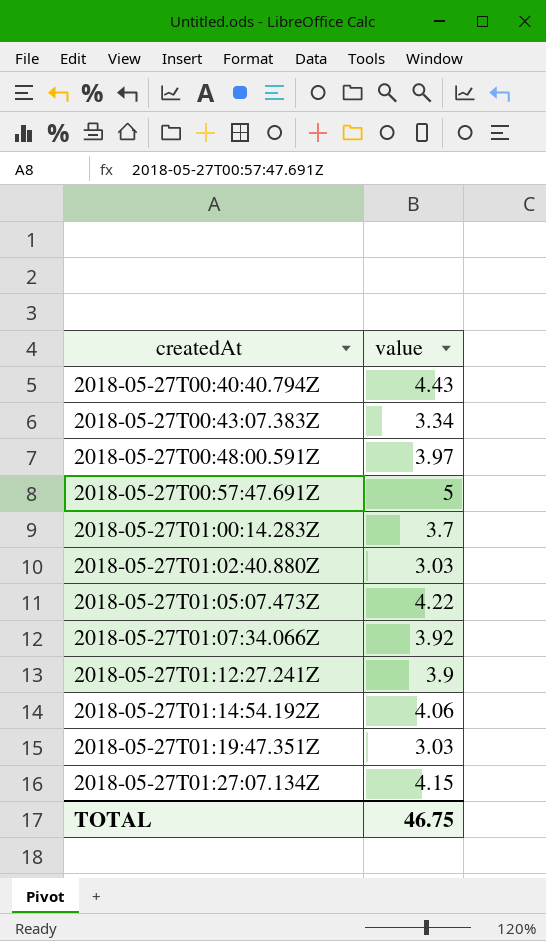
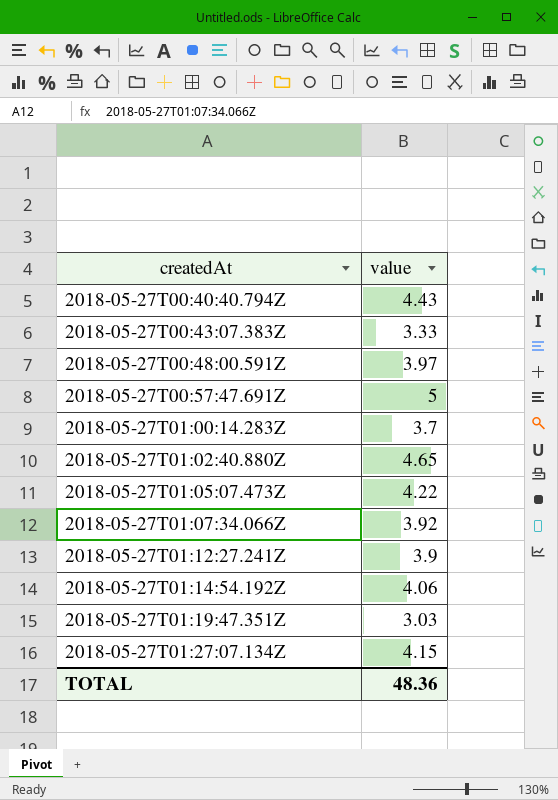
2018-05-27T00:43:07.383Z | value: 3.34 -> 3.33
2018-05-27T01:02:40.880Z | value: 3.03 -> 4.65
TOTAL | value: 46.75 -> 48.36

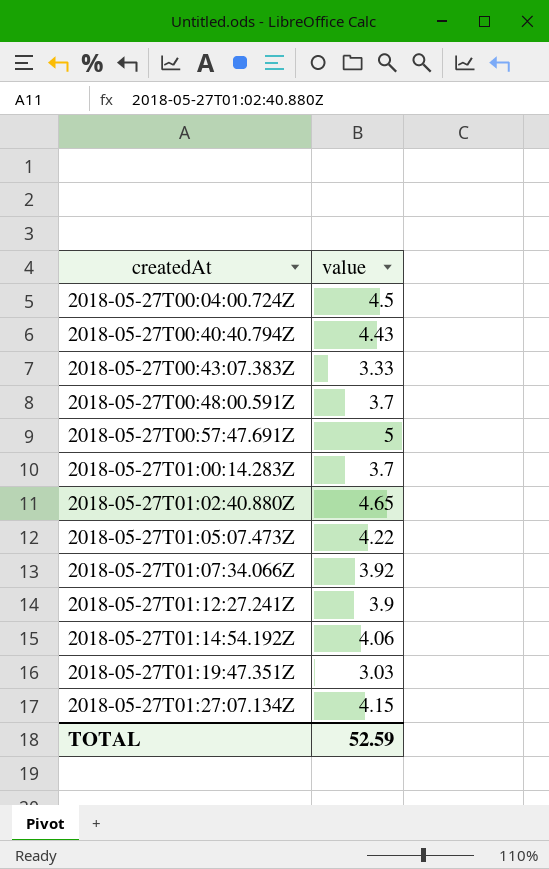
row 2018-05-27T00:04:00.724Z: none -> 4.5
2018-05-27T00:48:00.591Z | value: 3.97 -> 3.7
TOTAL | value: 48.36 -> 52.59

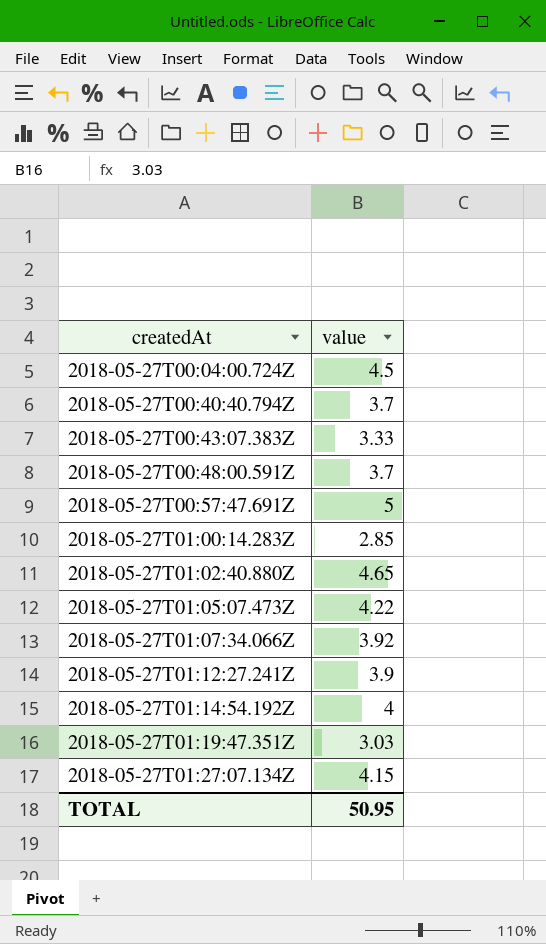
2018-05-27T00:40:40.794Z | value: 4.43 -> 3.7
2018-05-27T01:00:14.283Z | value: 3.7 -> 2.85
2018-05-27T01:14:54.192Z | value: 4.06 -> 4
TOTAL | value: 52.59 -> 50.95

